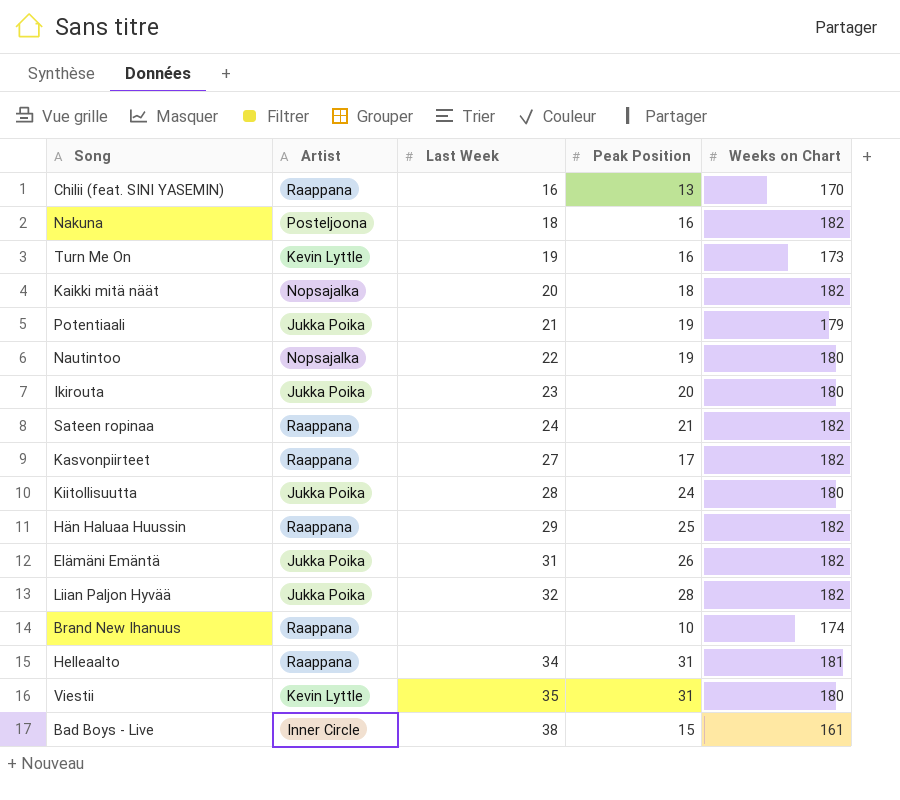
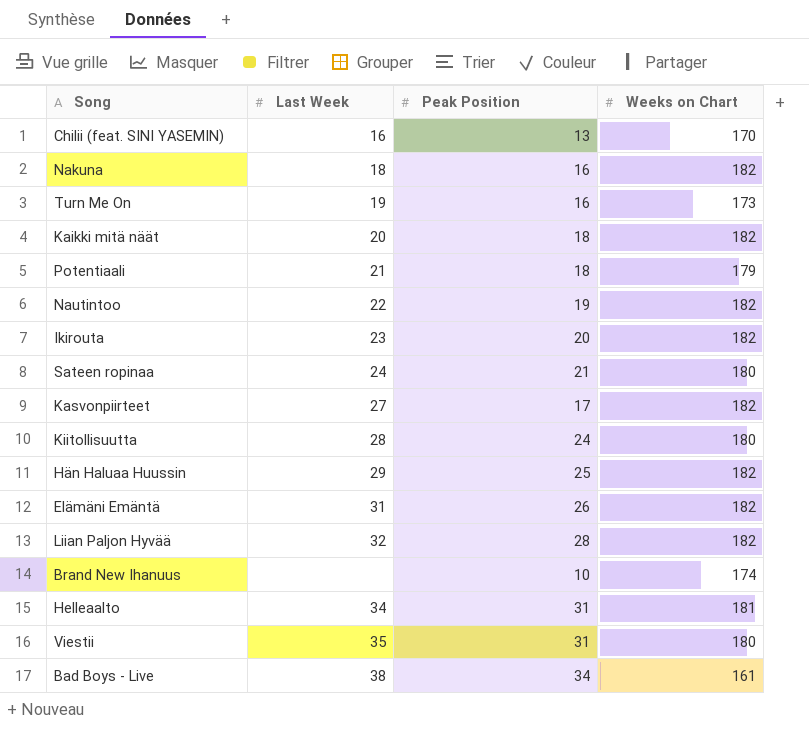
column Artist | position: 2 -> none
Potentiaali | Peak Position: 19 -> 18
Nautintoo | Weeks on Chart: 180 -> 182
Ikirouta | Weeks on Chart: 180 -> 182
Sateen ropinaa | Weeks on Chart: 182 -> 180
Bad Boys - Live | Peak Position: 15 -> 34

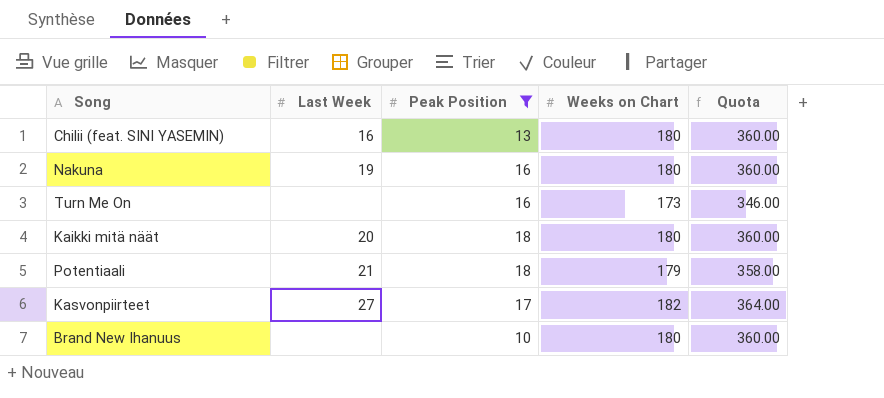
filter: none -> Peak Position <= 18
column Quota | formula: none -> [Weeks on Chart] * 2
Chilii (feat. SINI YASEMIN) | Weeks on Chart: 170 -> 180
Nakuna | Last Week: 18 -> 19
Nakuna | Weeks on Chart: 182 -> 180
Turn Me On | Last Week: 19 -> none
Kaikki mitä näät | Weeks on Chart: 182 -> 180
Brand New Ihanuus | Weeks on Chart: 174 -> 180

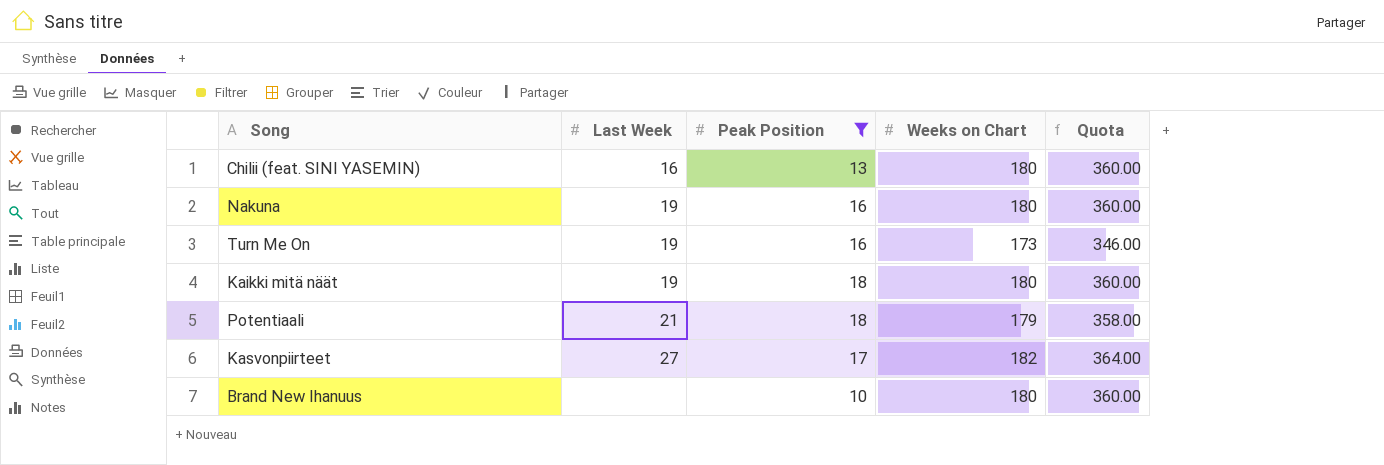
Turn Me On | Last Week: none -> 19
Kaikki mitä näät | Last Week: 20 -> 19

